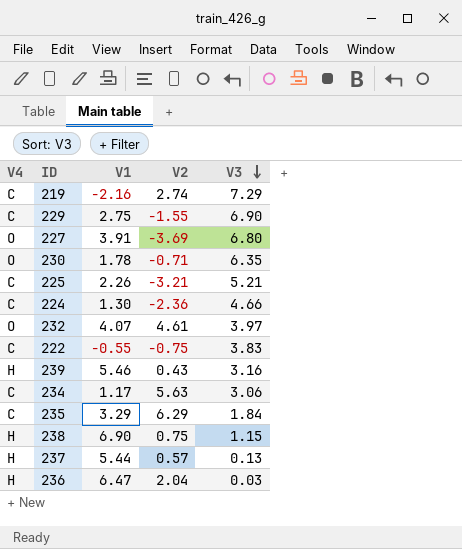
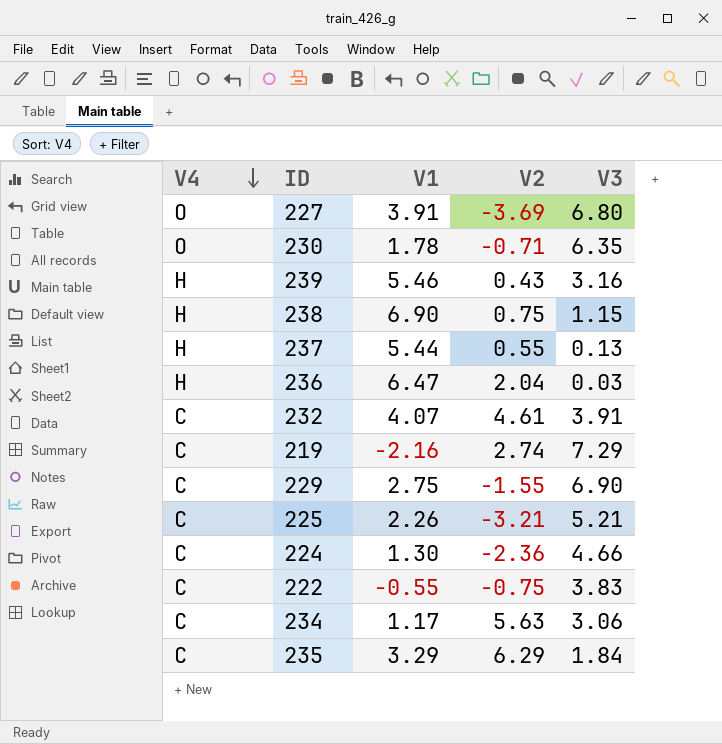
row order: V3 descending -> V4 descending
237 | V2: 0.57 -> 0.55
232 | V4: O -> C
232 | V3: 3.97 -> 3.91

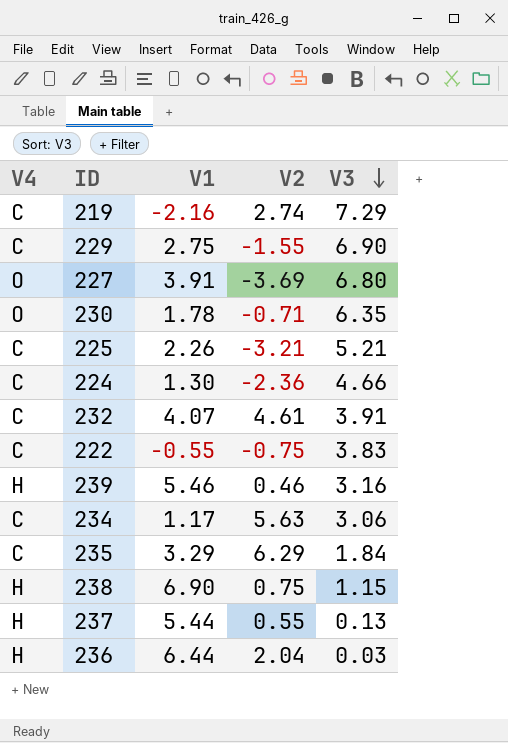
row order: V4 descending -> V3 descending
239 | V2: 0.43 -> 0.46
236 | V1: 6.47 -> 6.44

